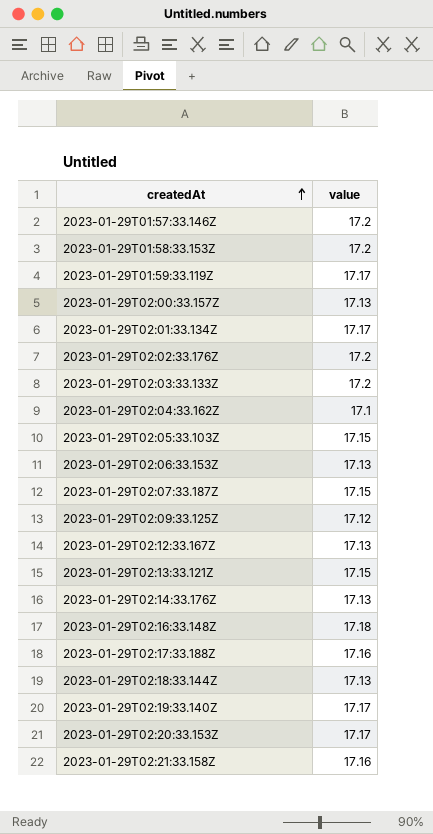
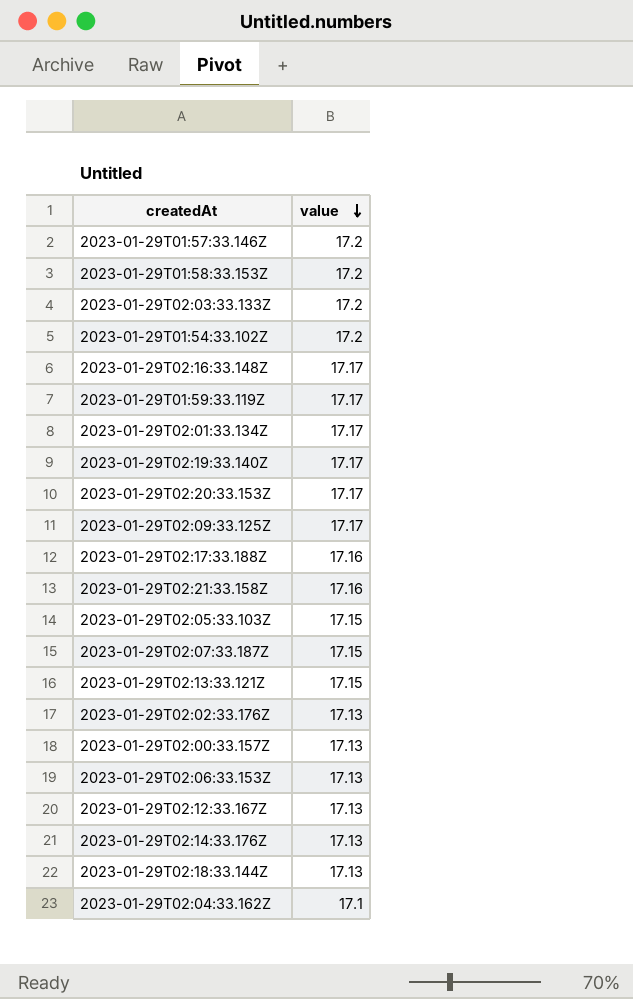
row order: createdAt ascending -> value descending
row 2023-01-29T01:54:33.102Z: none -> 17.2
2023-01-29T02:16:33.148Z | value: 17.18 -> 17.17
2023-01-29T02:09:33.125Z | value: 17.12 -> 17.17
2023-01-29T02:02:33.176Z | value: 17.2 -> 17.13

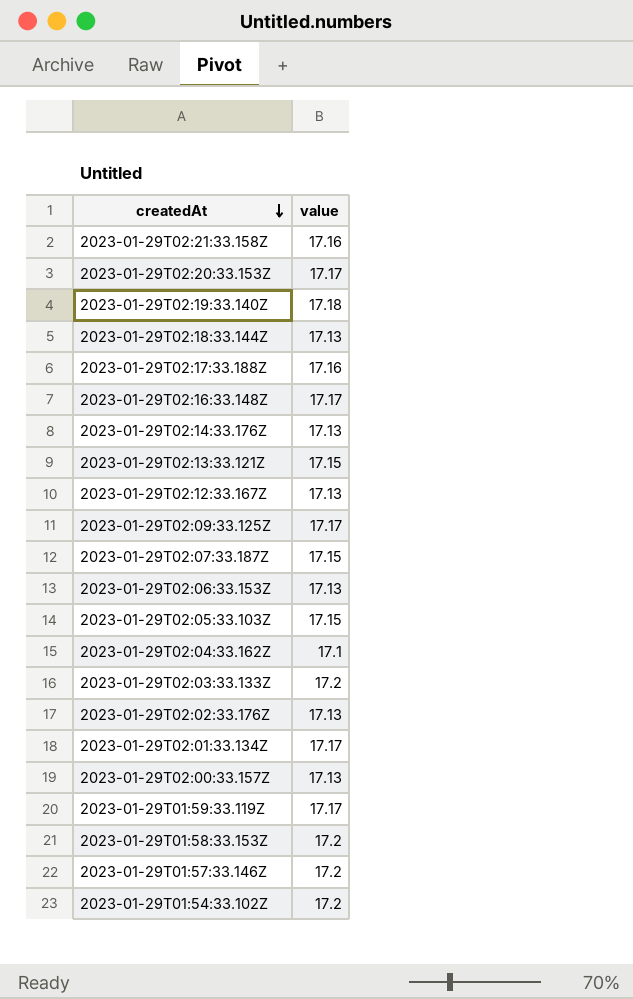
row order: value descending -> createdAt descending
2023-01-29T02:19:33.140Z | value: 17.17 -> 17.18

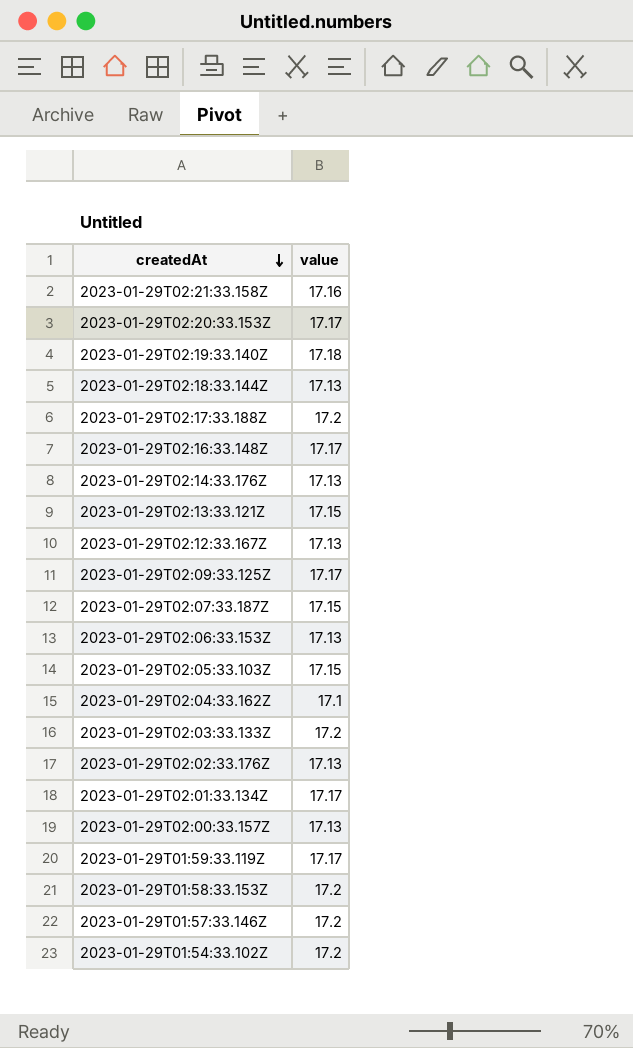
2023-01-29T02:17:33.188Z | value: 17.16 -> 17.2

